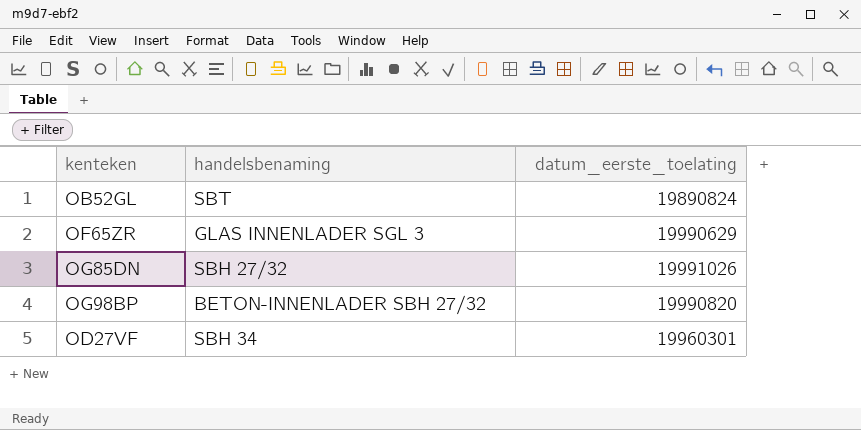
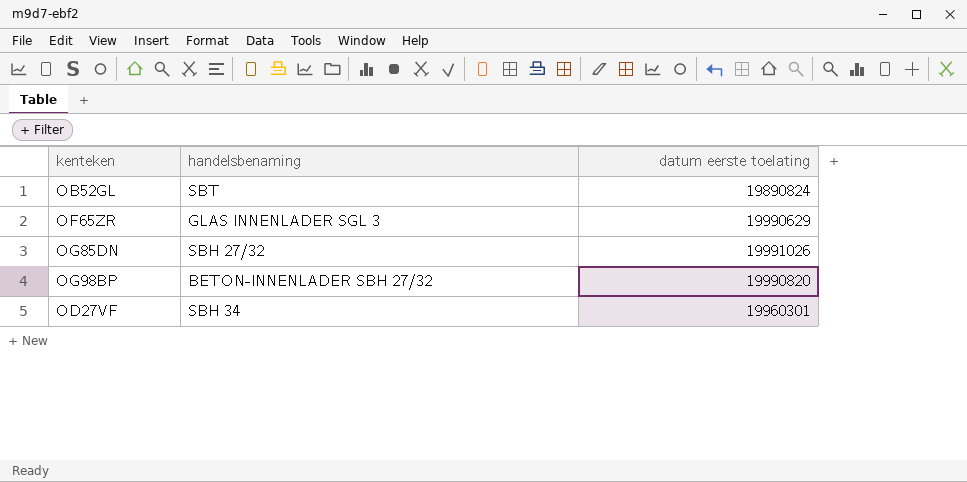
column name: datum_eerste_toelating -> datum eerste toelating

